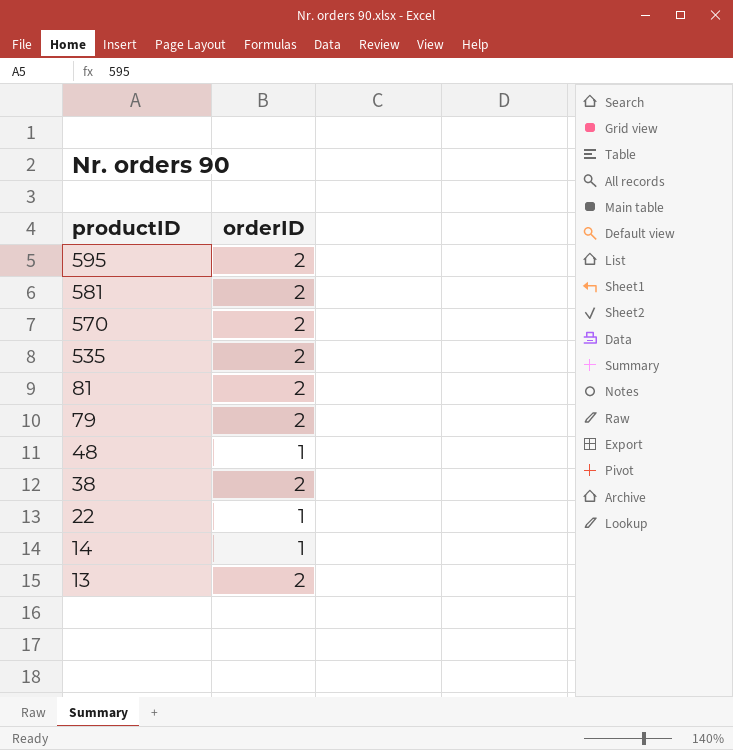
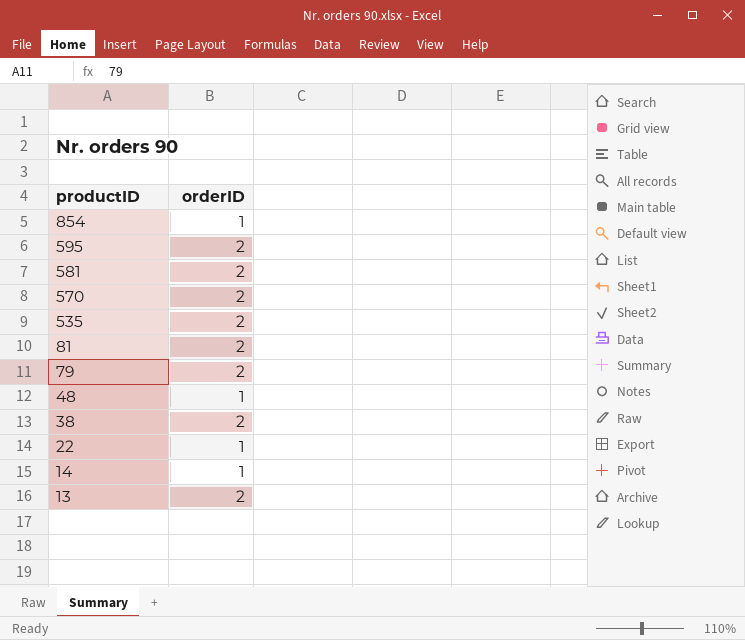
row 854: none -> 1

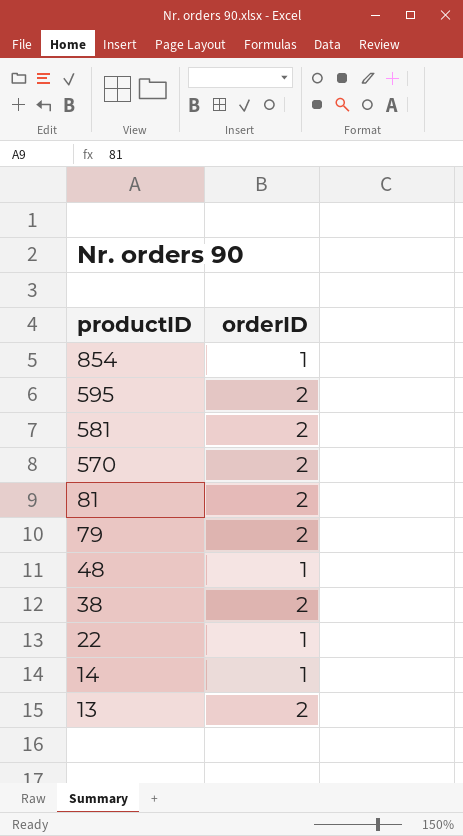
row 535: 2 -> none

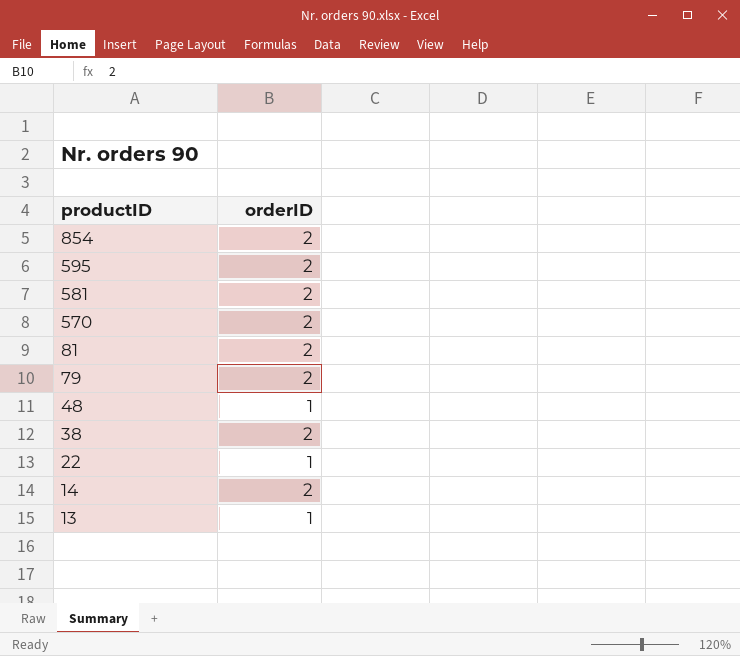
854 | orderID: 1 -> 2
14 | orderID: 1 -> 2
13 | orderID: 2 -> 1

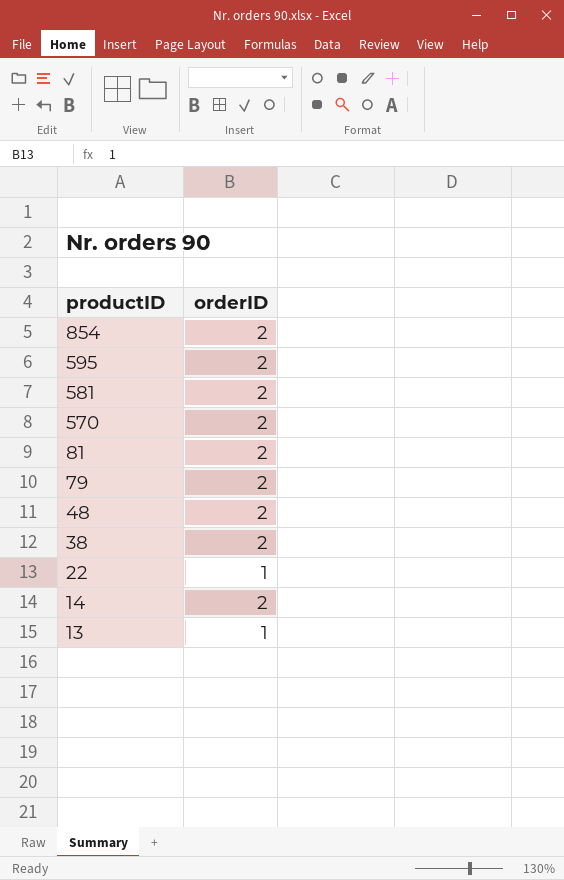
48 | orderID: 1 -> 2

